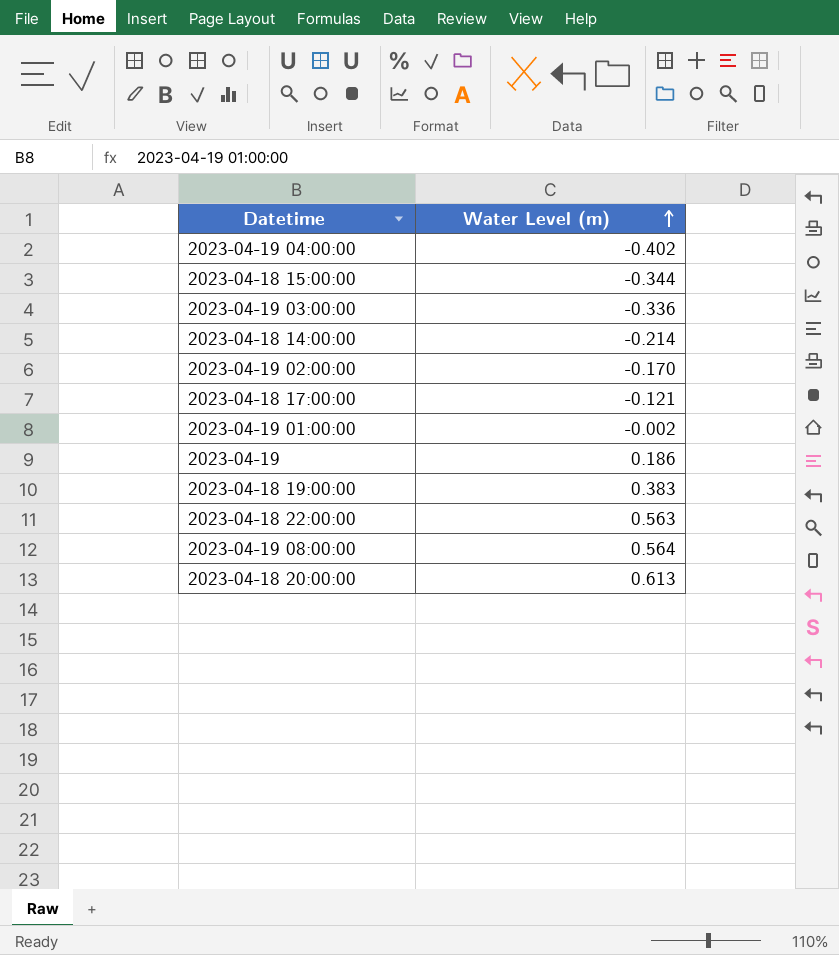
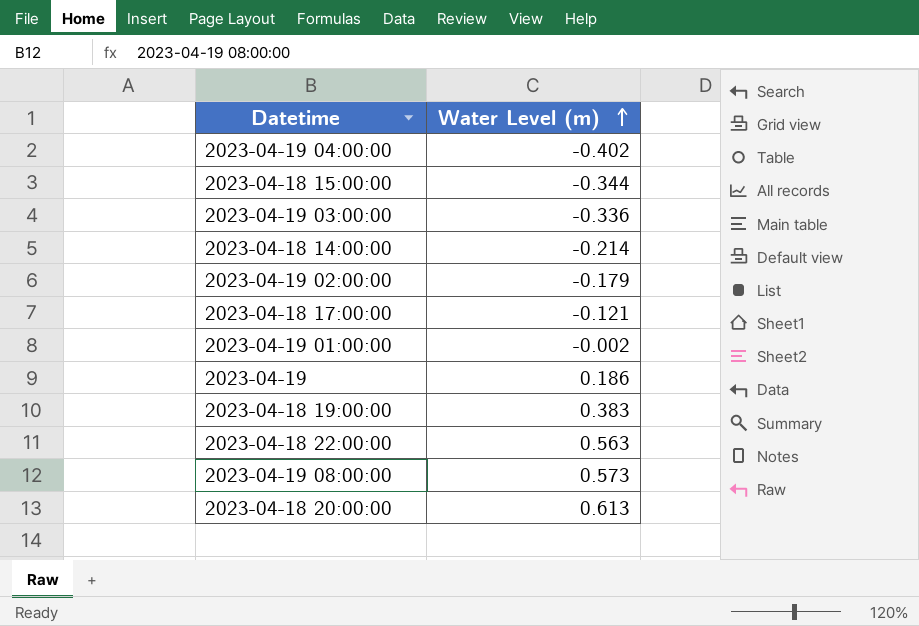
2023-04-19 02:00:00 | Water Level (m): -0.170 -> -0.179
2023-04-19 08:00:00 | Water Level (m): 0.564 -> 0.573

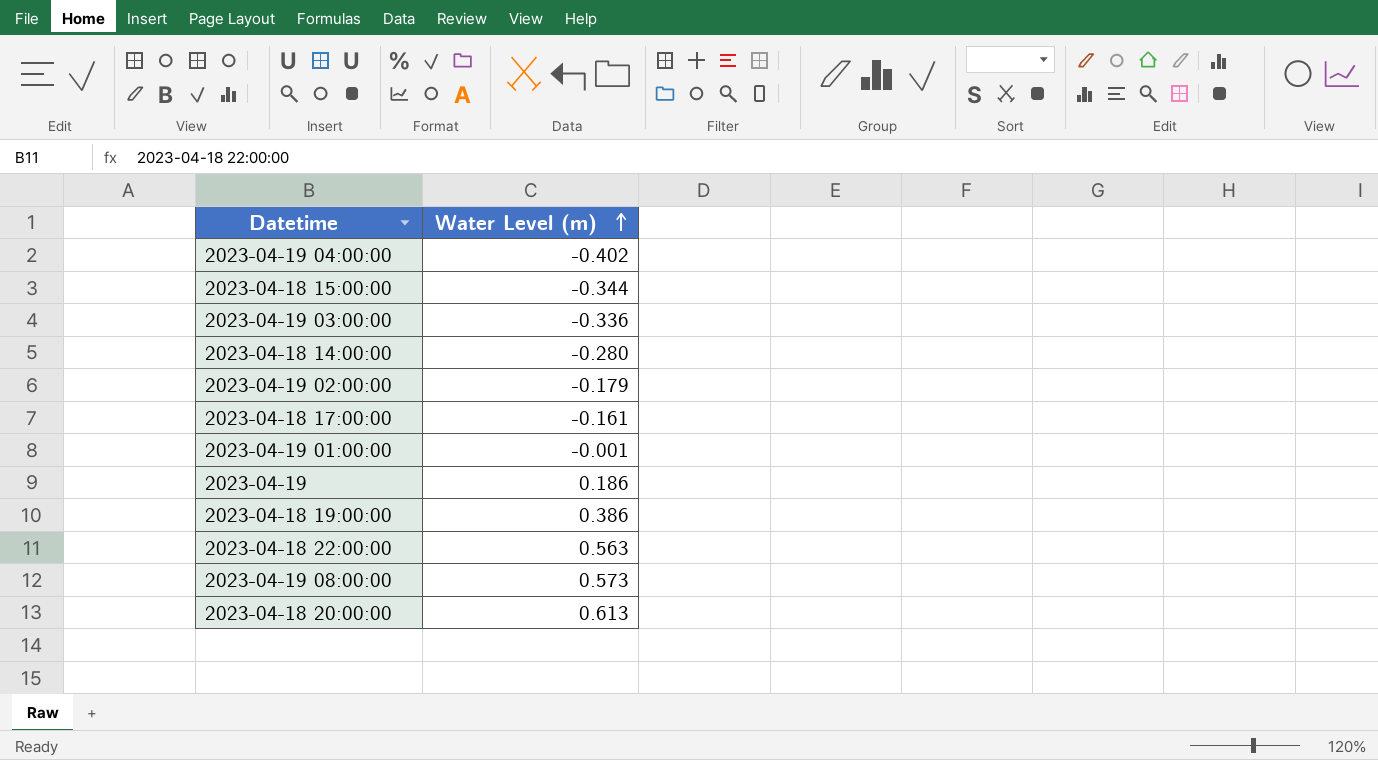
2023-04-18 14:00:00 | Water Level (m): -0.214 -> -0.280
2023-04-18 17:00:00 | Water Level (m): -0.121 -> -0.161
2023-04-19 01:00:00 | Water Level (m): -0.002 -> -0.001
2023-04-18 19:00:00 | Water Level (m): 0.383 -> 0.386

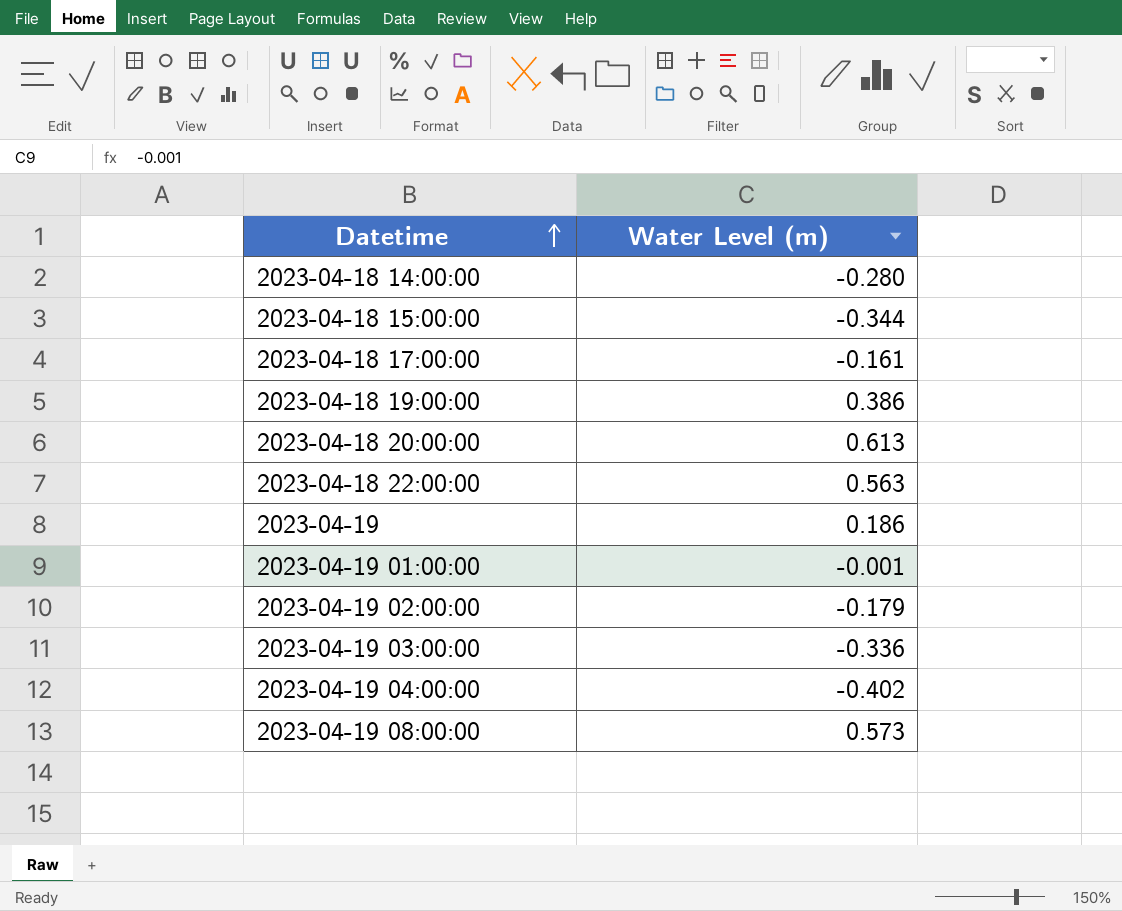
row order: Water Level (m) ascending -> Datetime ascending

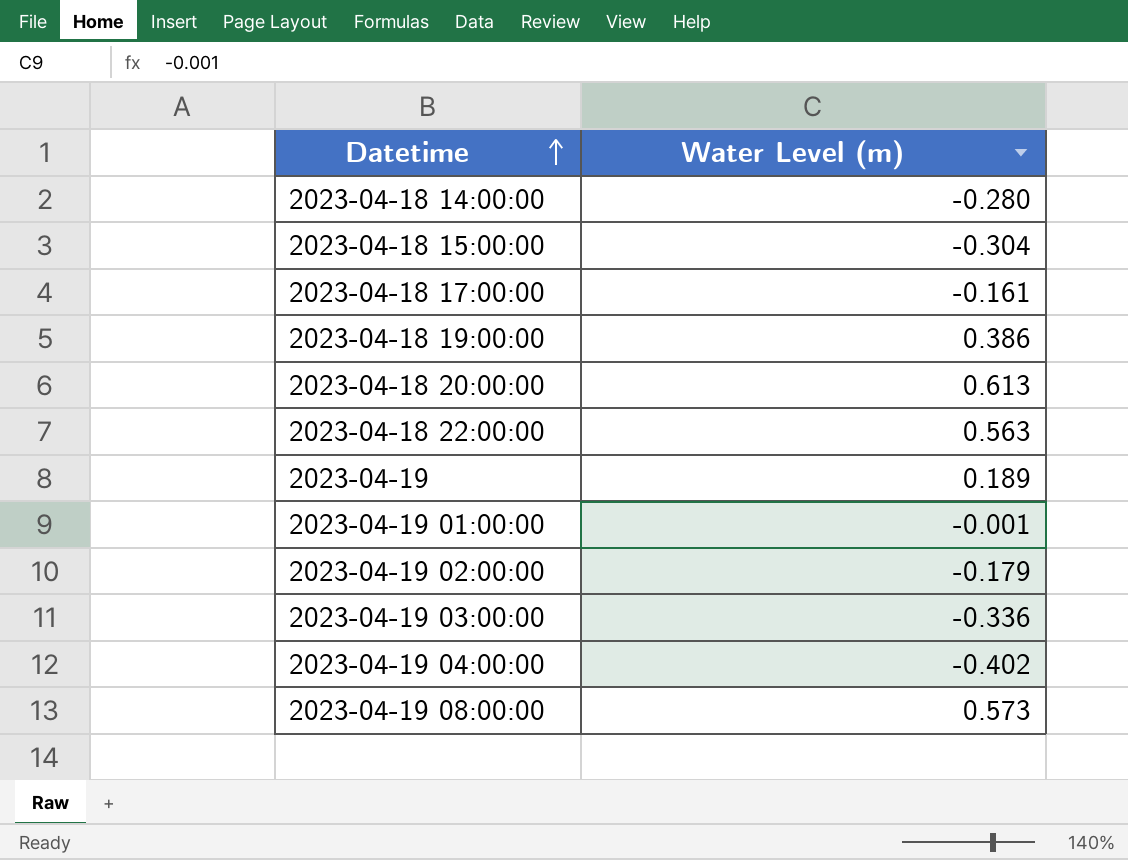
2023-04-18 15:00:00 | Water Level (m): -0.344 -> -0.304
2023-04-19 | Water Level (m): 0.186 -> 0.189

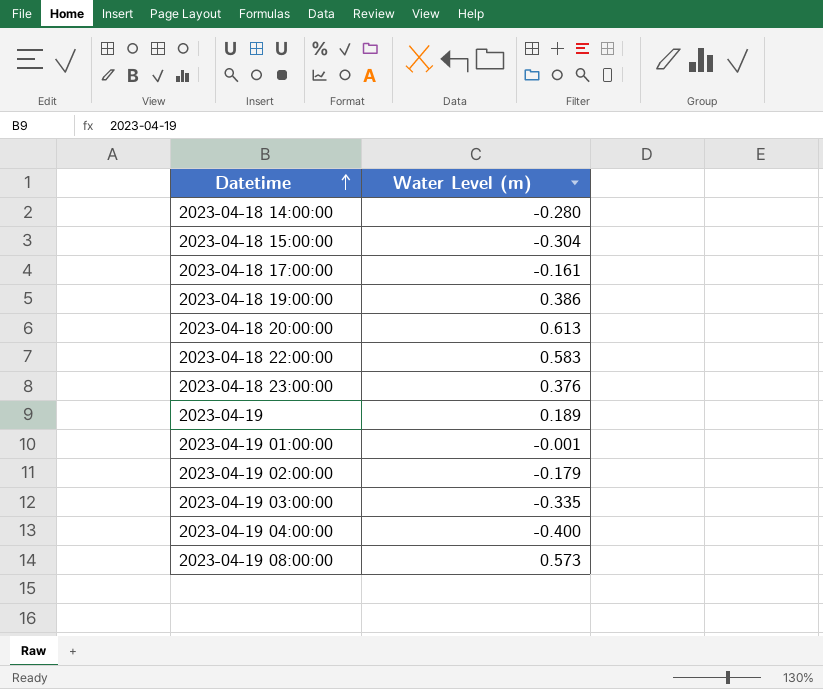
2023-04-18 22:00:00 | Water Level (m): 0.563 -> 0.583
row 2023-04-18 23:00:00: none -> 0.376
2023-04-19 03:00:00 | Water Level (m): -0.336 -> -0.335
2023-04-19 04:00:00 | Water Level (m): -0.402 -> -0.400

